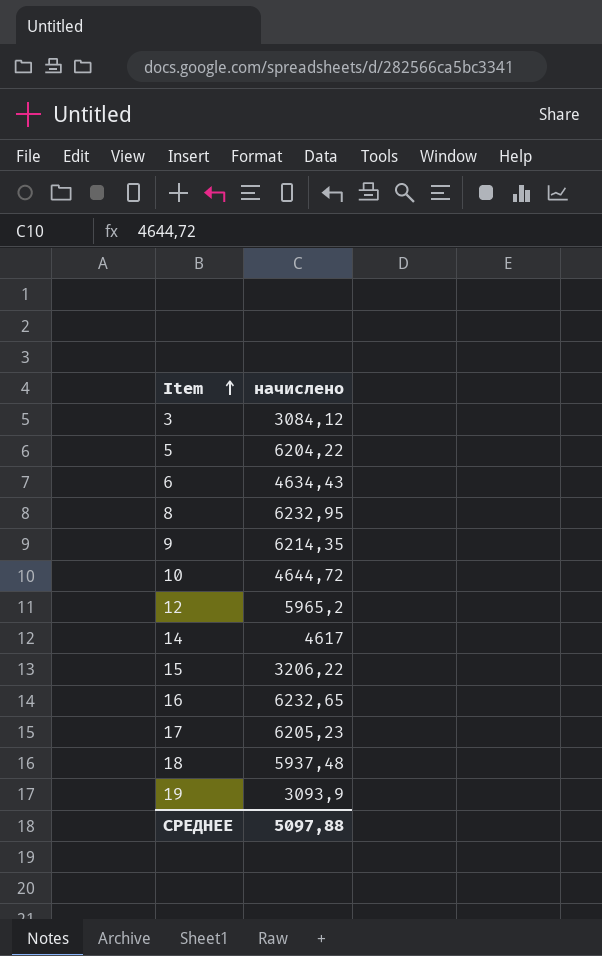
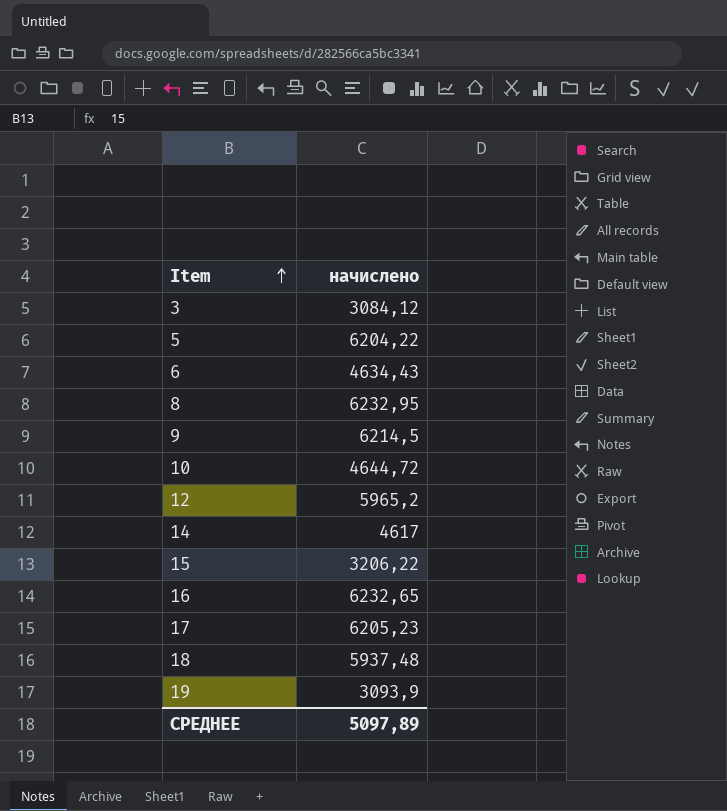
9 | начислено: 6214,35 -> 6214,5
СРЕДНЕЕ | начислено: 5097,88 -> 5097,89

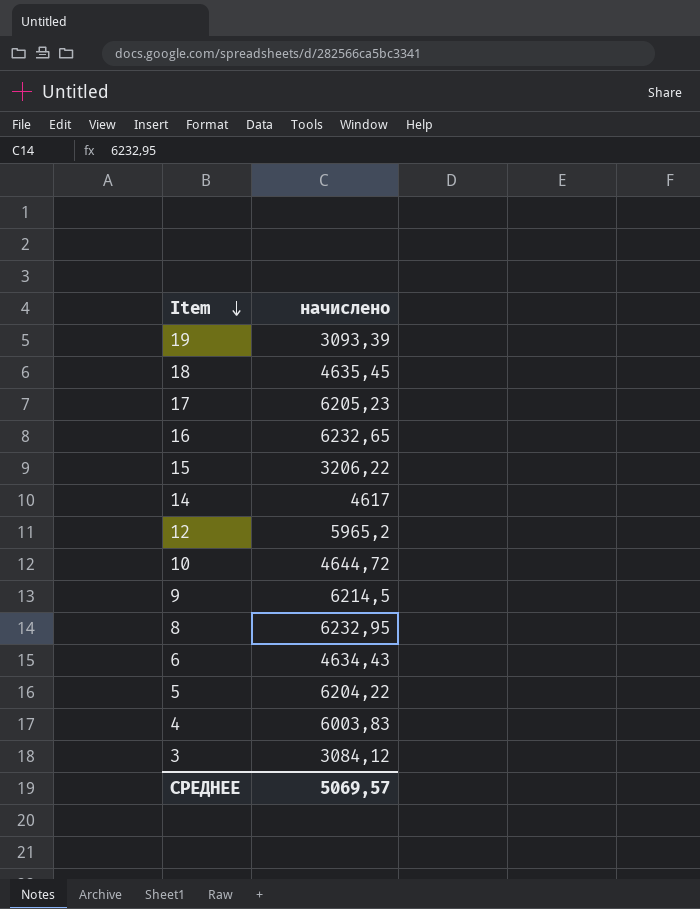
row order: Item ascending -> Item descending
19 | начислено: 3093,9 -> 3093,39
18 | начислено: 5937,48 -> 4635,45
row 4: none -> 6003,83
СРЕДНЕЕ | начислено: 5097,89 -> 5069,57

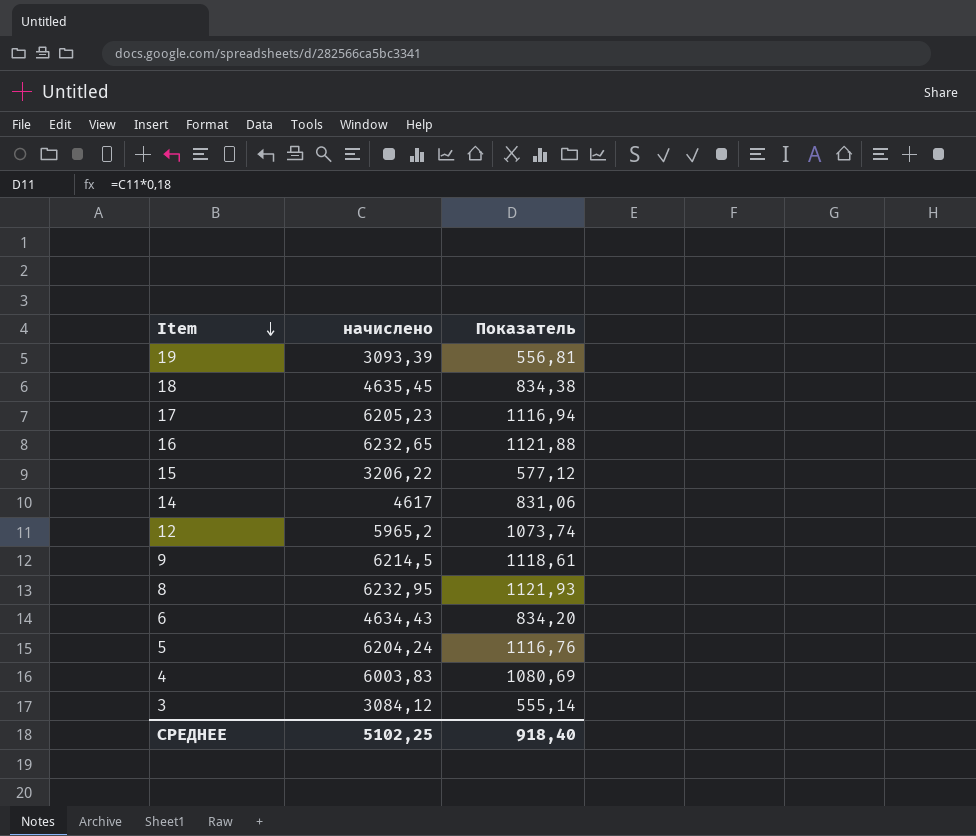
column Показатель | formula: none -> [начислено] * 0,18
row 10: 4644,72 -> none
5 | начислено: 6204,22 -> 6204,24
СРЕДНЕЕ | начислено: 5069,57 -> 5102,25

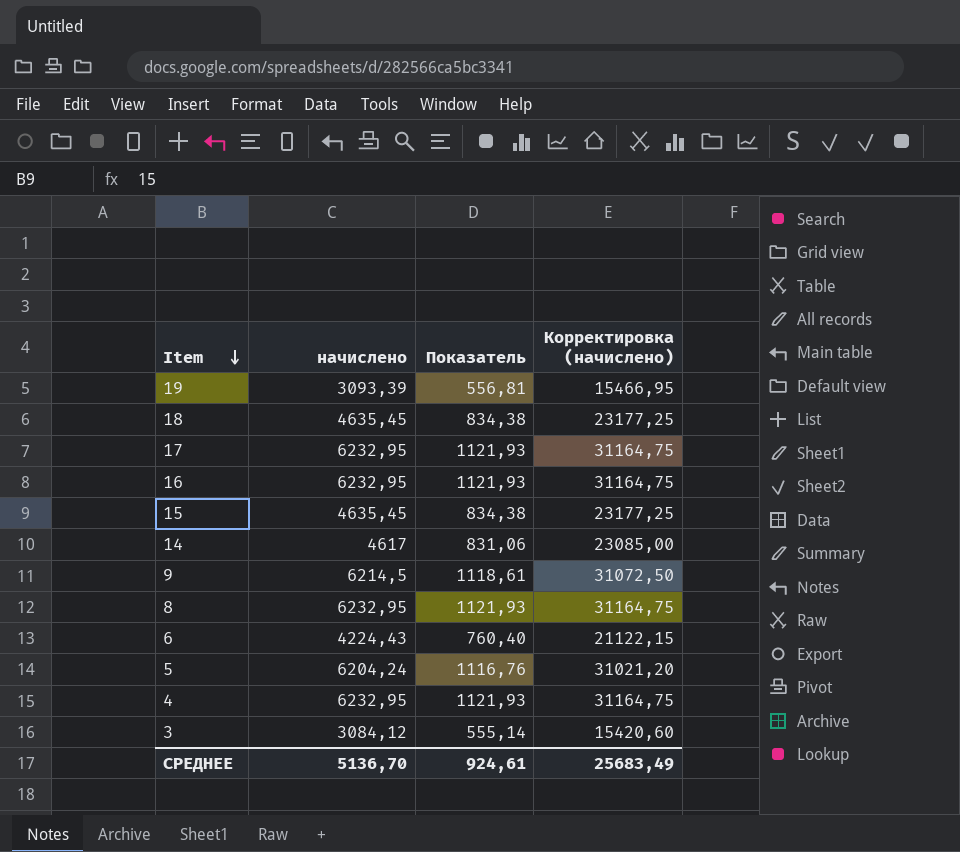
column Корректировка (начислено) | formula: none -> [начислено] * 5
row 12: 5965,2 | 1073,74 -> none
17 | начислено: 6205,23 -> 6232,95
17 | Показатель: 1116,94 -> 1121,93
16 | начислено: 6232,65 -> 6232,95
16 | Показатель: 1121,88 -> 1121,93
15 | начислено: 3206,22 -> 4635,45
15 | Показатель: 577,12 -> 834,38
6 | начислено: 4634,43 -> 4224,43
6 | Показатель: 834,20 -> 760,40
4 | начислено: 6003,83 -> 6232,95
4 | Показатель: 1080,69 -> 1121,93
СРЕДНЕЕ | начислено: 5102,25 -> 5136,70
СРЕДНЕЕ | Показатель: 918,40 -> 924,61

